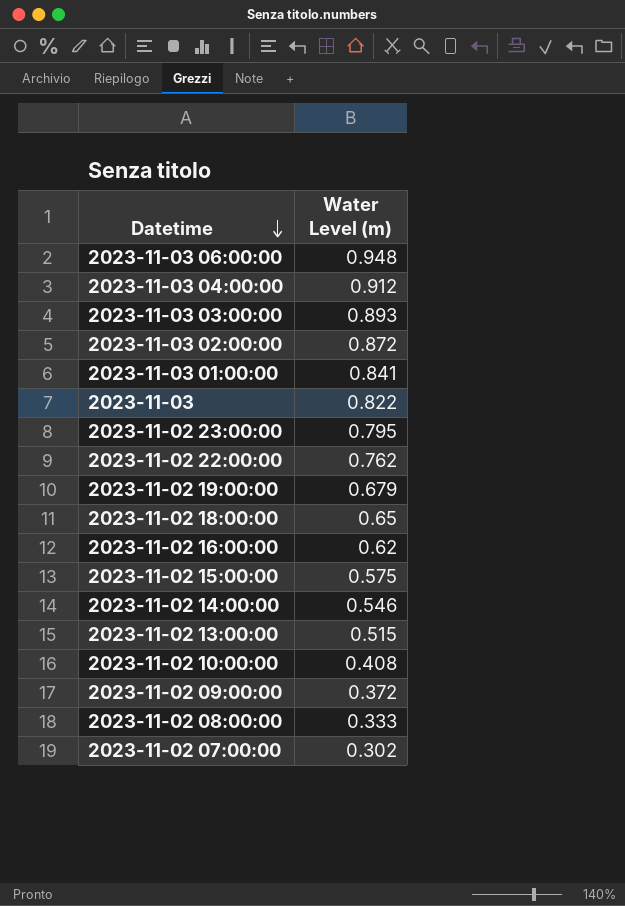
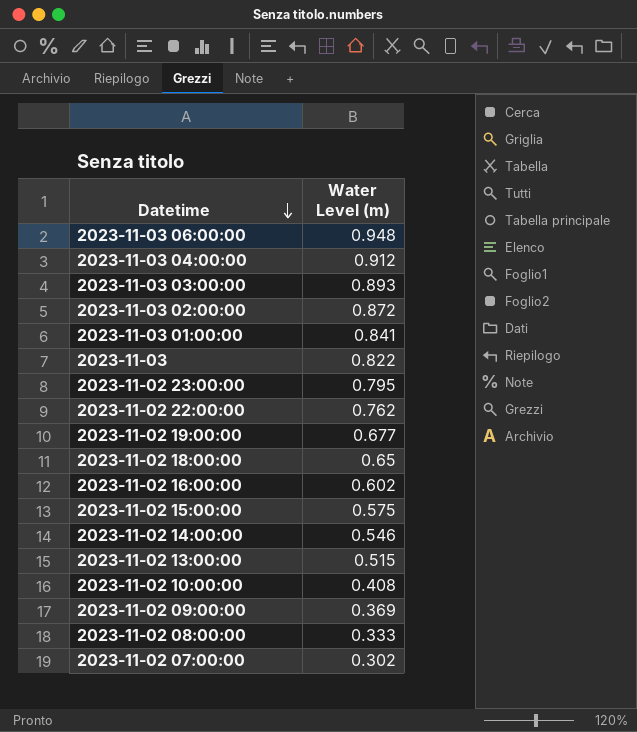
2023-11-02 19:00:00 | Water Level (m): 0.679 -> 0.677
2023-11-02 16:00:00 | Water Level (m): 0.62 -> 0.602
2023-11-02 09:00:00 | Water Level (m): 0.372 -> 0.369

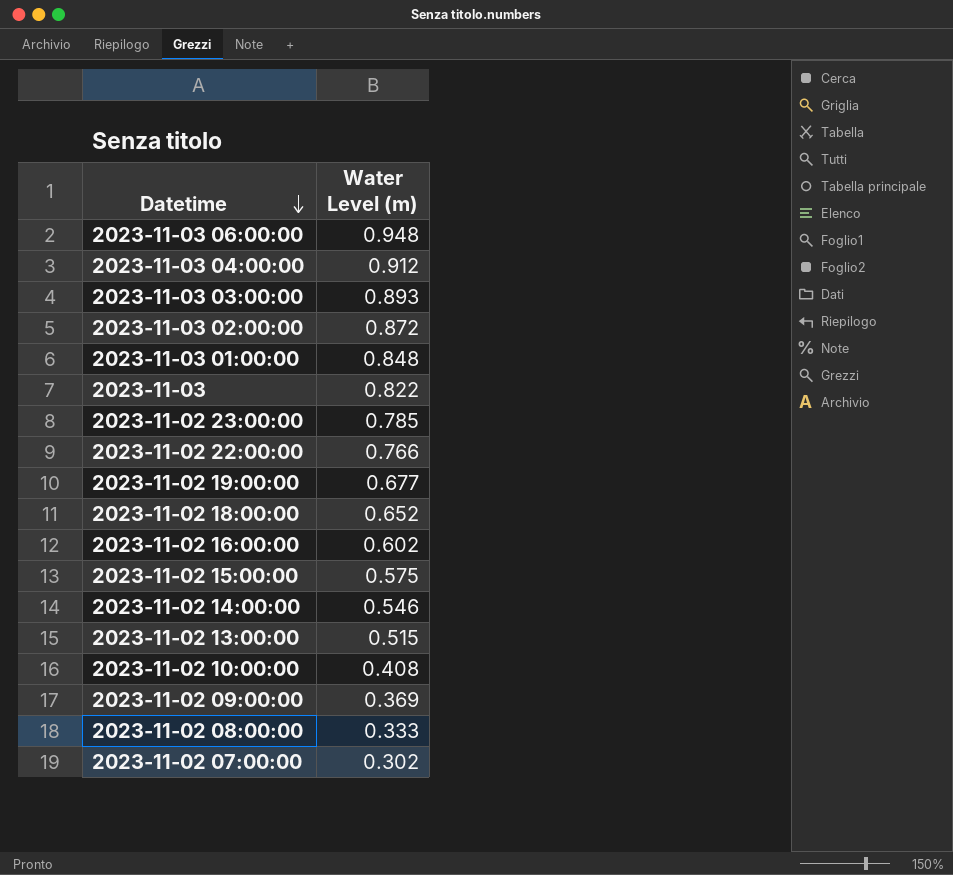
2023-11-03 01:00:00 | Water Level (m): 0.841 -> 0.848
2023-11-02 23:00:00 | Water Level (m): 0.795 -> 0.785
2023-11-02 22:00:00 | Water Level (m): 0.762 -> 0.766
2023-11-02 18:00:00 | Water Level (m): 0.65 -> 0.652

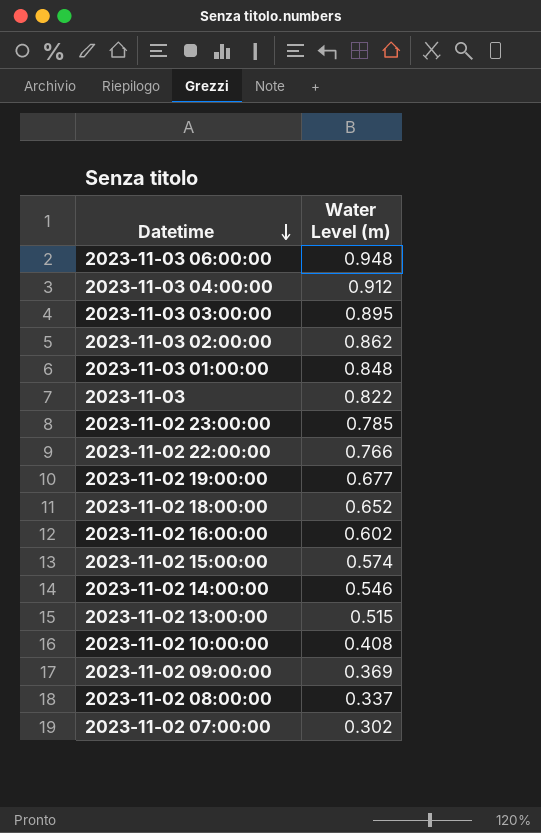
2023-11-03 03:00:00 | Water Level (m): 0.893 -> 0.895
2023-11-03 02:00:00 | Water Level (m): 0.872 -> 0.862
2023-11-02 15:00:00 | Water Level (m): 0.575 -> 0.574
2023-11-02 08:00:00 | Water Level (m): 0.333 -> 0.337

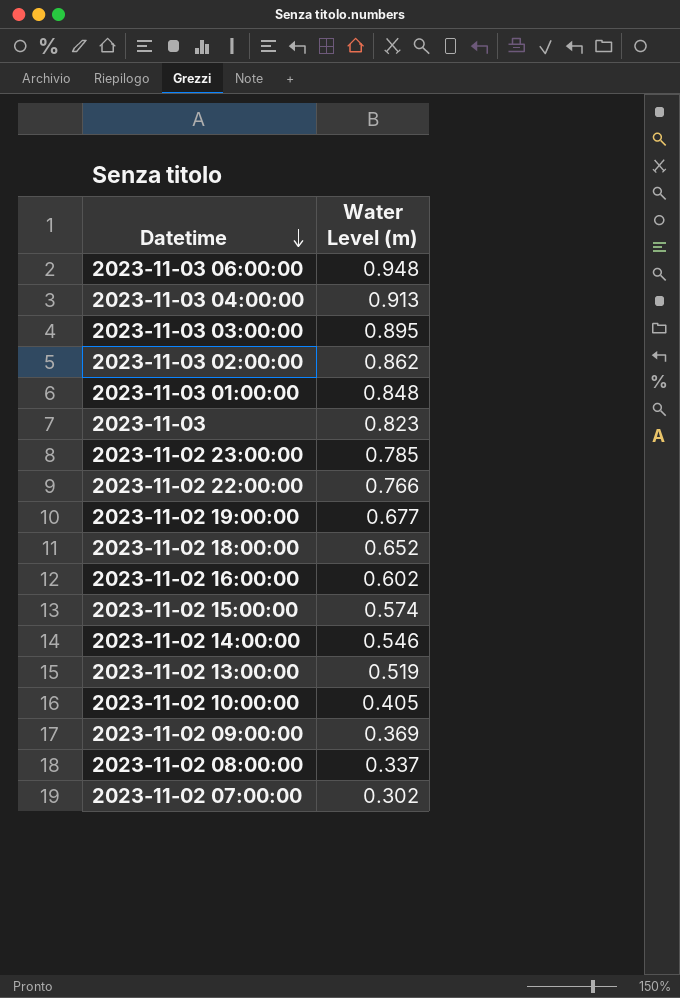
2023-11-03 04:00:00 | Water Level (m): 0.912 -> 0.913
2023-11-03 | Water Level (m): 0.822 -> 0.823
2023-11-02 13:00:00 | Water Level (m): 0.515 -> 0.519
2023-11-02 10:00:00 | Water Level (m): 0.408 -> 0.405

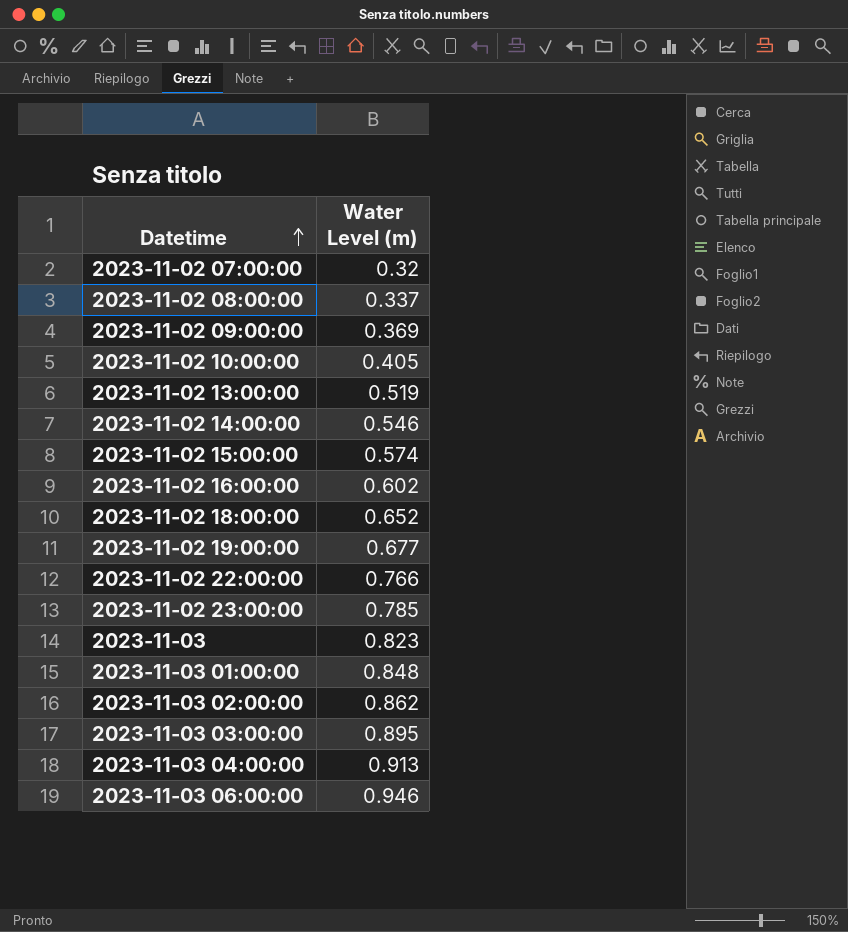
row order: Datetime descending -> Datetime ascending
2023-11-02 07:00:00 | Water Level (m): 0.302 -> 0.32
2023-11-03 06:00:00 | Water Level (m): 0.948 -> 0.946

